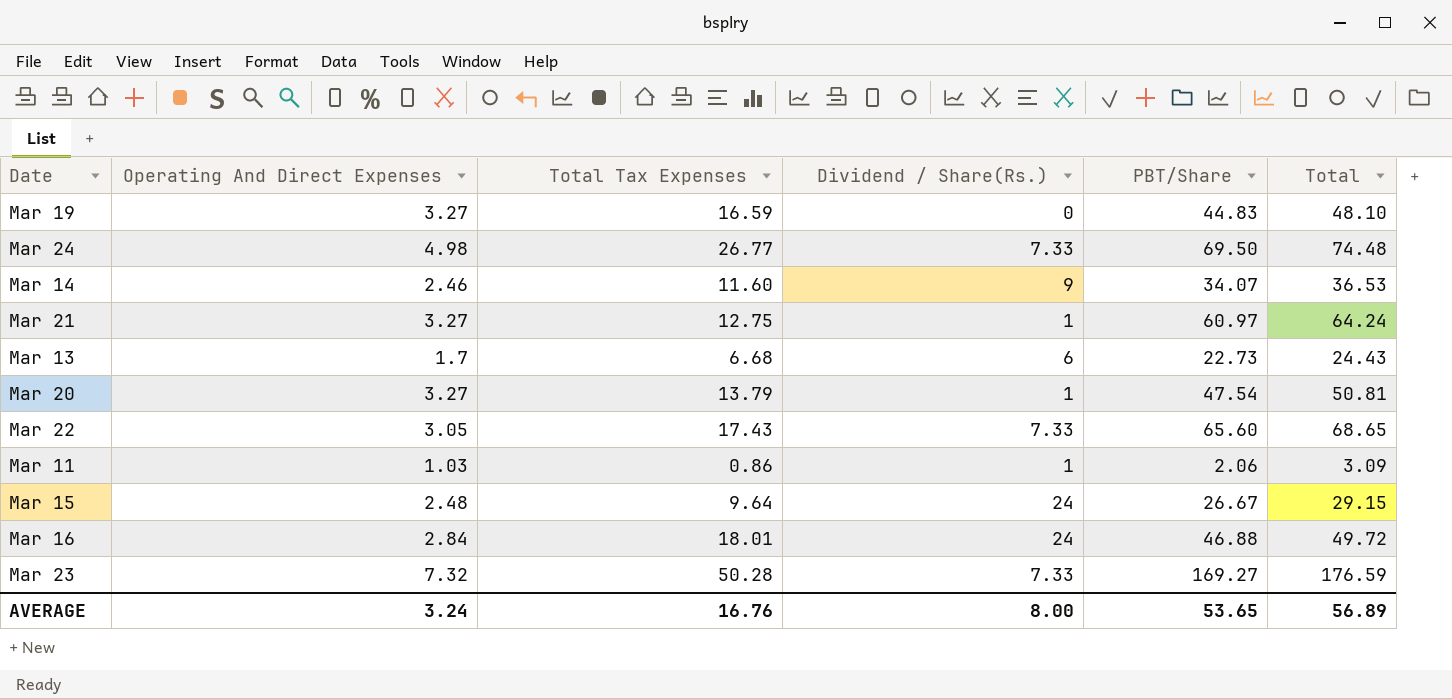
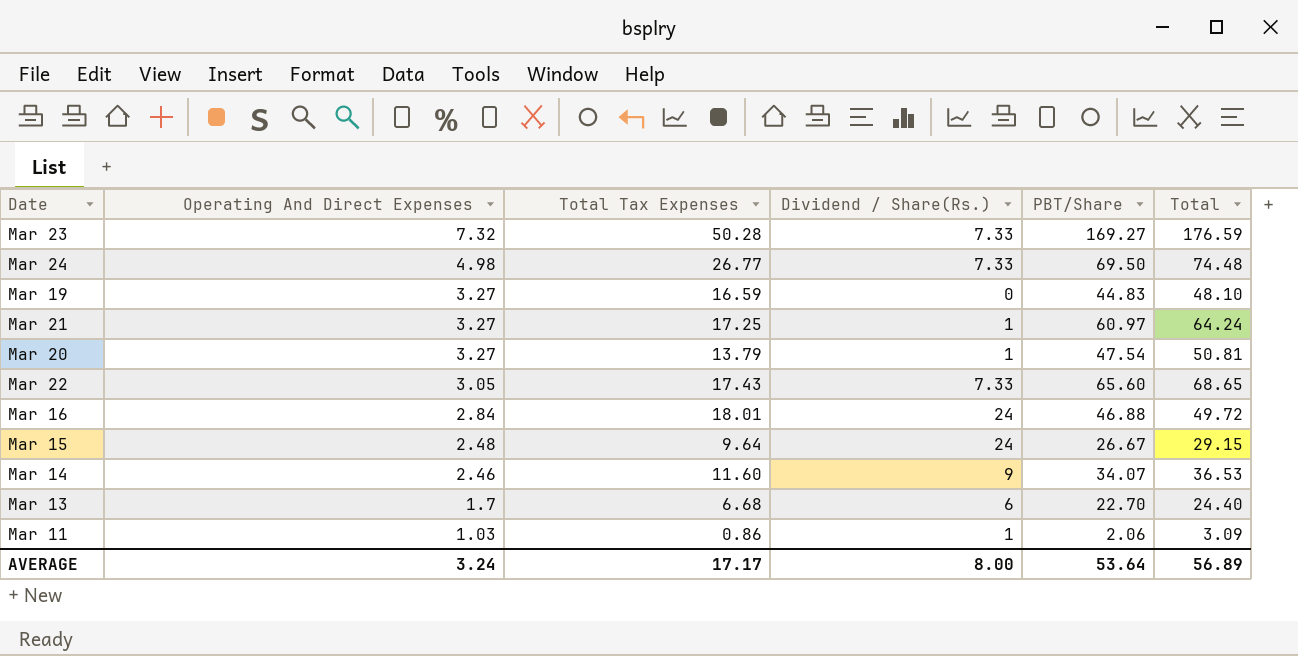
row order: none -> Operating And Direct Expenses descending
Mar 21 | Total Tax Expenses: 12.75 -> 17.25
Mar 13 | PBT/Share: 22.73 -> 22.70
Mar 13 | Total: 24.43 -> 24.40
AVERAGE | Total Tax Expenses: 16.76 -> 17.17
AVERAGE | PBT/Share: 53.65 -> 53.64

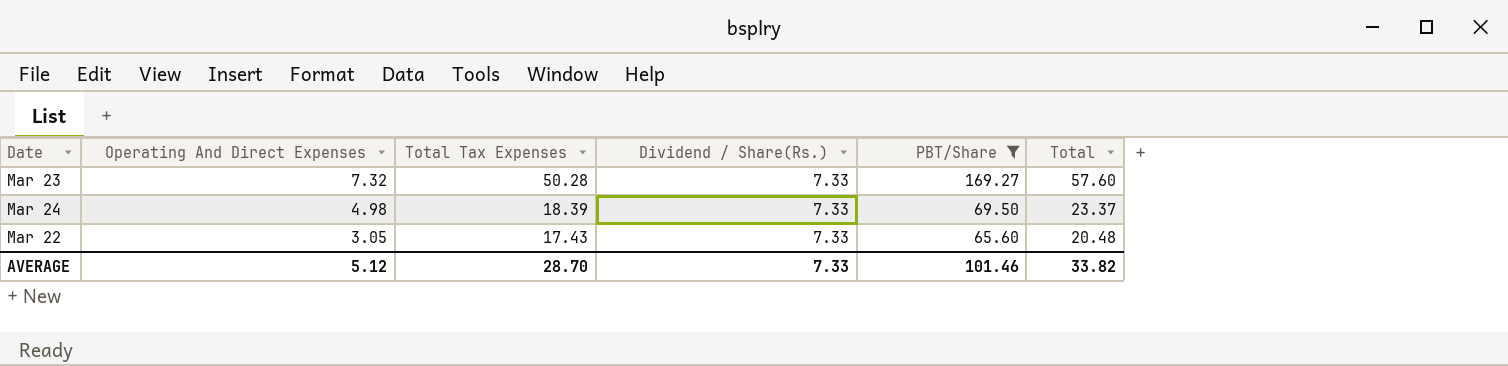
filter: none -> PBT/Share >= 65.60
column Total | formula: [Operating And Direct Expenses] + [PBT/Share] -> [Operating And Direct Expenses] + [Total Tax Expenses]
Mar 24 | Total Tax Expenses: 26.77 -> 18.39
AVERAGE | Operating And Direct Expenses: 3.24 -> 5.12
AVERAGE | Total Tax Expenses: 17.17 -> 28.70
AVERAGE | Dividend / Share(Rs.): 8.00 -> 7.33
AVERAGE | PBT/Share: 53.64 -> 101.46
AVERAGE | Total: 56.89 -> 33.82

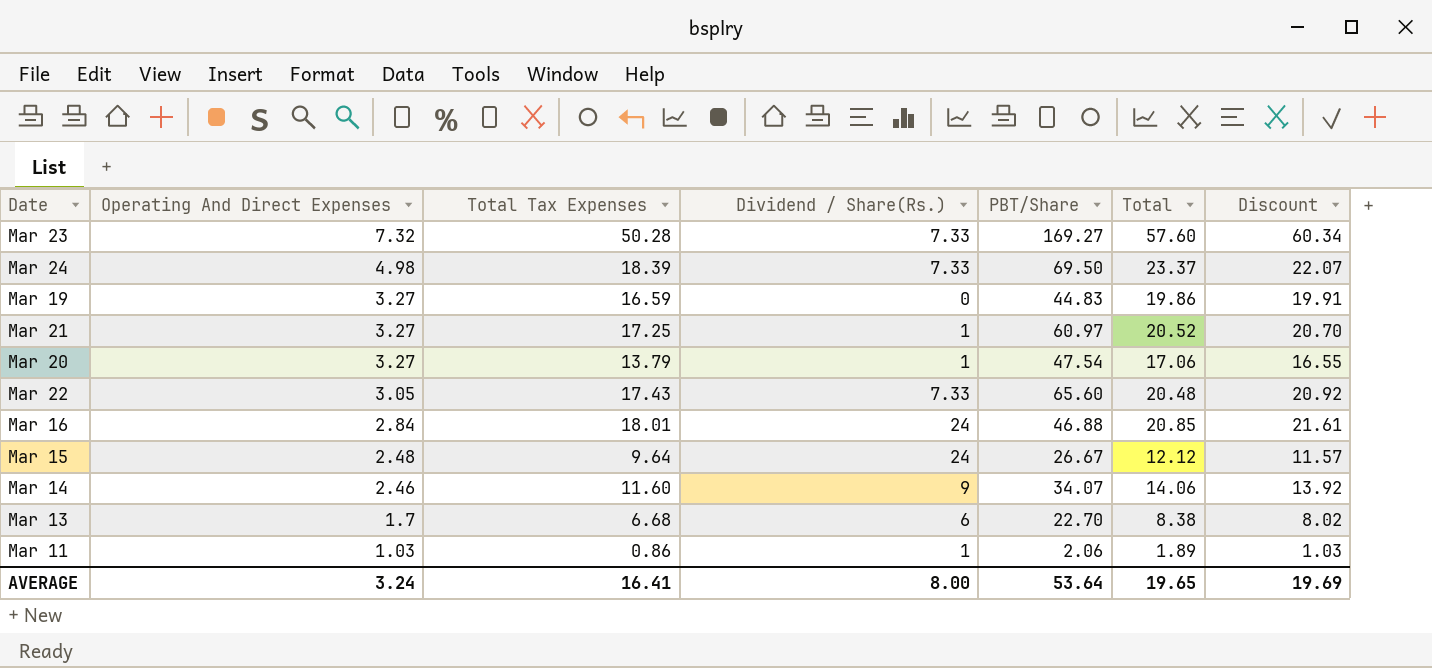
filter: PBT/Share >= 65.60 -> none
column Discount | formula: none -> [Total Tax Expenses] * 1.2
AVERAGE | Operating And Direct Expenses: 5.12 -> 3.24
AVERAGE | Total Tax Expenses: 28.70 -> 16.41
AVERAGE | Dividend / Share(Rs.): 7.33 -> 8.00
AVERAGE | PBT/Share: 101.46 -> 53.64
AVERAGE | Total: 33.82 -> 19.65

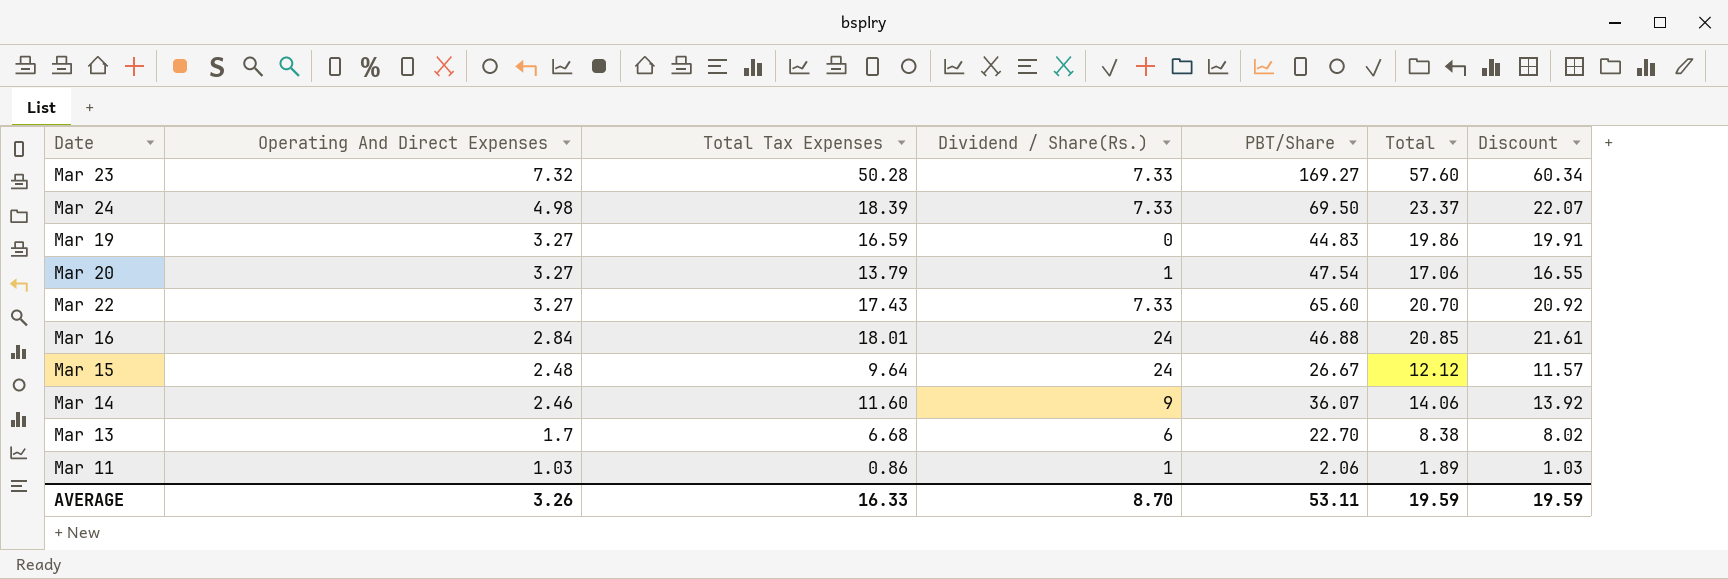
row Mar 21: 3.27 | 17.25 | 1 | 60.97 | 20.52 | 20.70 -> none
Mar 22 | Operating And Direct Expenses: 3.05 -> 3.27
Mar 22 | Total: 20.48 -> 20.70
Mar 14 | PBT/Share: 34.07 -> 36.07
AVERAGE | Operating And Direct Expenses: 3.24 -> 3.26
AVERAGE | Total Tax Expenses: 16.41 -> 16.33
AVERAGE | Dividend / Share(Rs.): 8.00 -> 8.70
AVERAGE | PBT/Share: 53.64 -> 53.11
AVERAGE | Total: 19.65 -> 19.59
AVERAGE | Discount: 19.69 -> 19.59

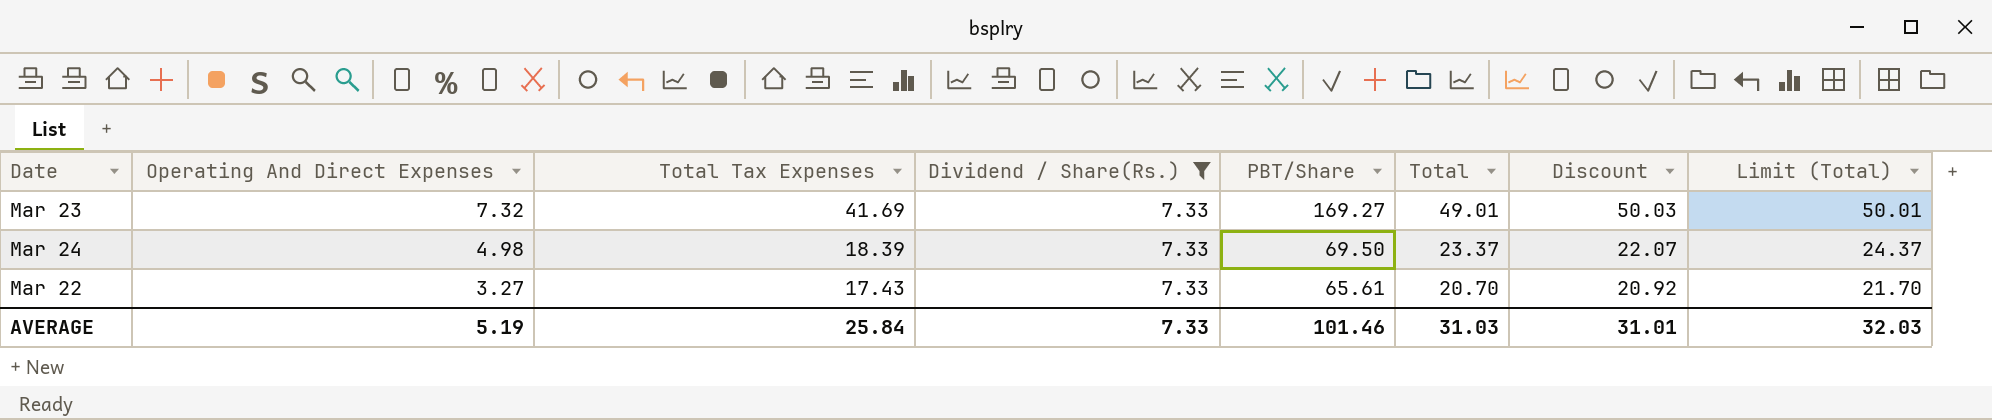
filter: none -> Dividend / Share(Rs.) = 7.33
column Limit (Total) | formula: none -> [Total] + 1
Mar 23 | Total Tax Expenses: 50.28 -> 41.69
Mar 23 | Total: 57.60 -> 49.01
Mar 23 | Discount: 60.34 -> 50.03
Mar 22 | PBT/Share: 65.60 -> 65.61
AVERAGE | Operating And Direct Expenses: 3.26 -> 5.19
AVERAGE | Total Tax Expenses: 16.33 -> 25.84
AVERAGE | Dividend / Share(Rs.): 8.70 -> 7.33
AVERAGE | PBT/Share: 53.11 -> 101.46
AVERAGE | Total: 19.59 -> 31.03
AVERAGE | Discount: 19.59 -> 31.01

